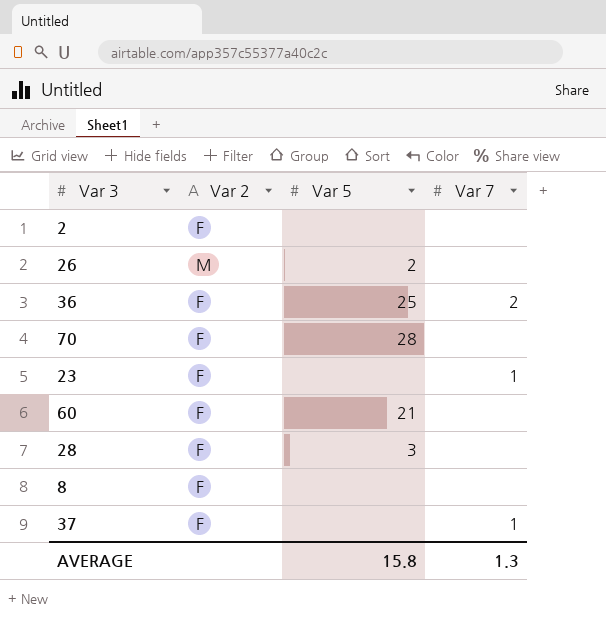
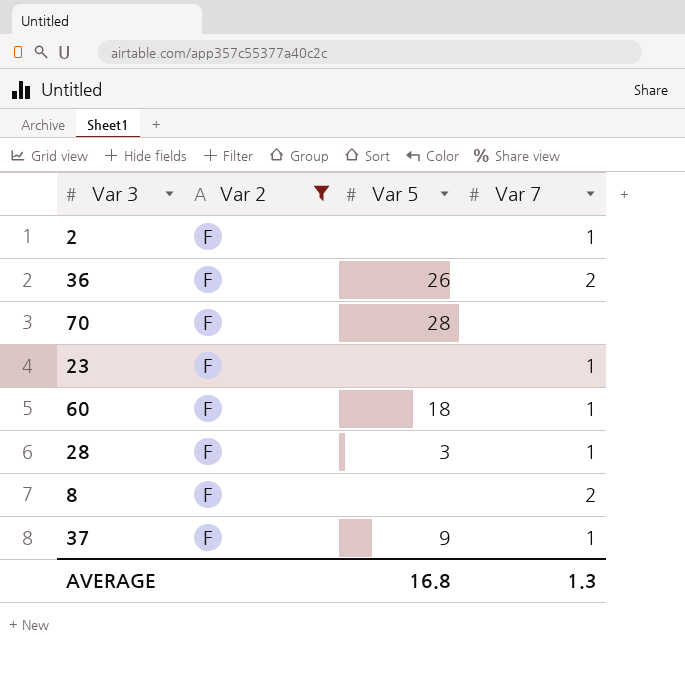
filter: none -> Var 2 = F
2 | Var 7: none -> 1
36 | Var 5: 25 -> 26
60 | Var 5: 21 -> 18
60 | Var 7: none -> 1
28 | Var 7: none -> 1
8 | Var 7: none -> 2
37 | Var 5: none -> 9
AVERAGE | Var 5: 15.8 -> 16.8

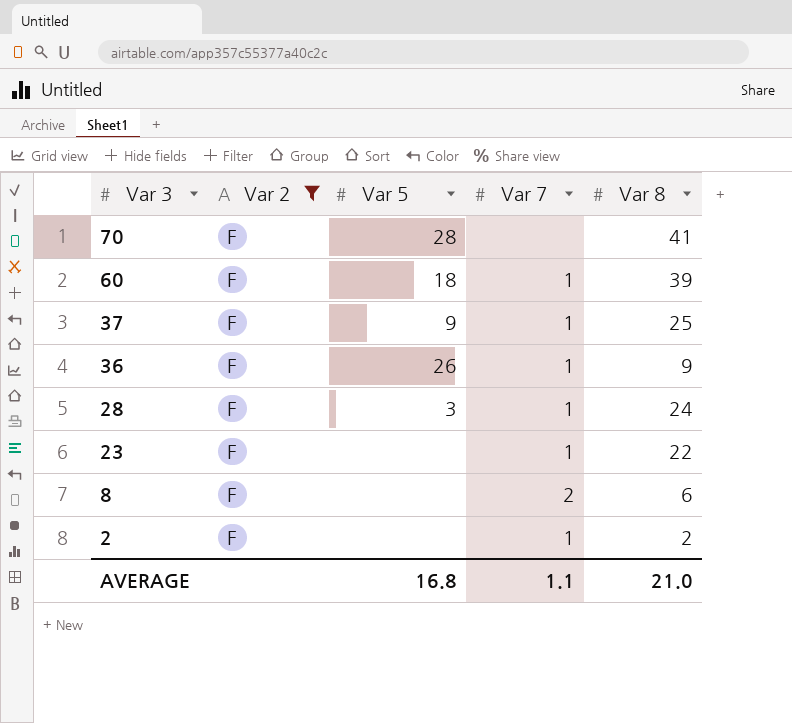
row order: none -> Var 3 descending
column Var 8 | position: none -> 5
36 | Var 7: 2 -> 1
AVERAGE | Var 7: 1.3 -> 1.1

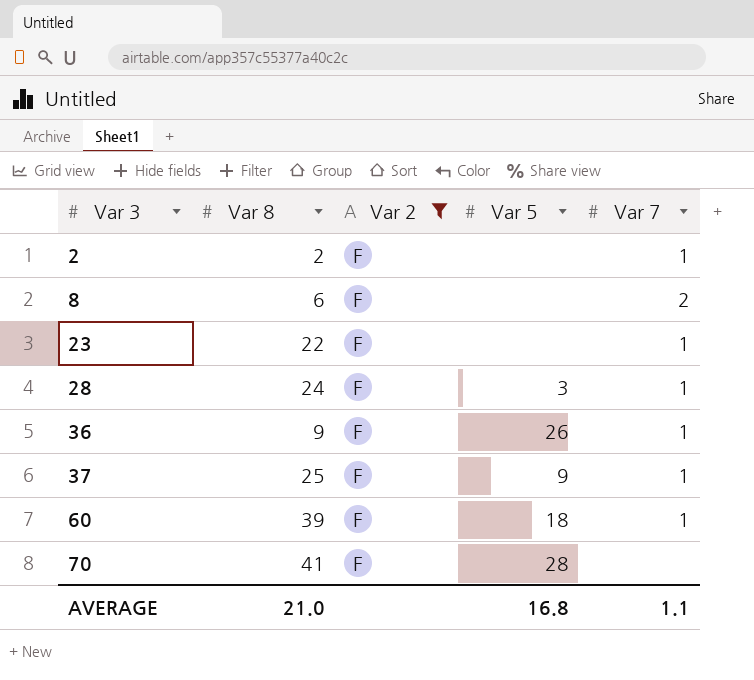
row order: Var 3 descending -> Var 3 ascending
column Var 8 | position: 5 -> 2

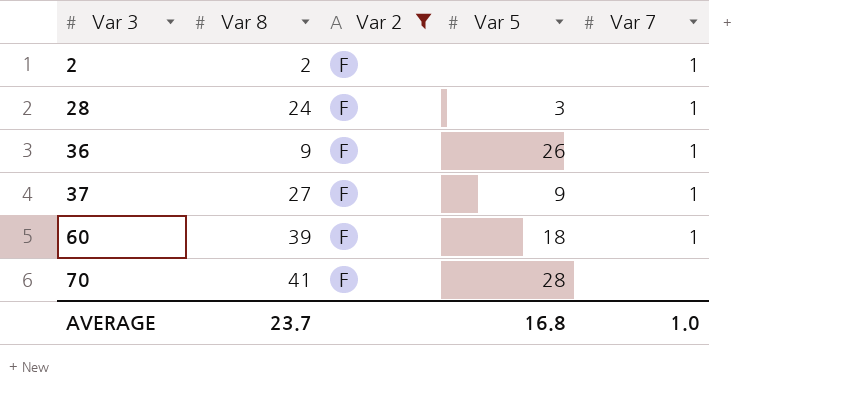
row 8: 6 | F | none | 2 -> none
row 23: 22 | F | none | 1 -> none
37 | Var 8: 25 -> 27
AVERAGE | Var 8: 21.0 -> 23.7
AVERAGE | Var 7: 1.1 -> 1.0

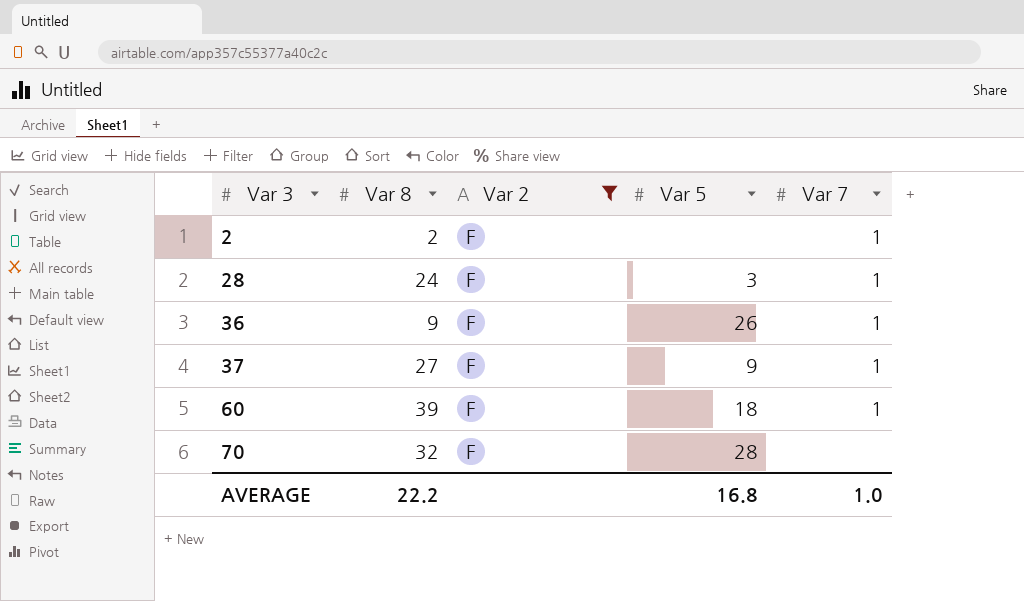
70 | Var 8: 41 -> 32
AVERAGE | Var 8: 23.7 -> 22.2

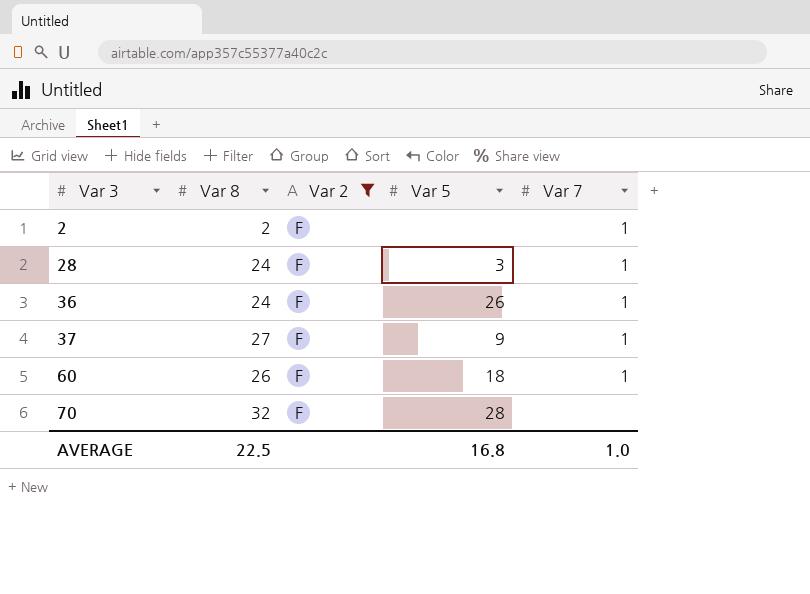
36 | Var 8: 9 -> 24
60 | Var 8: 39 -> 26
AVERAGE | Var 8: 22.2 -> 22.5

